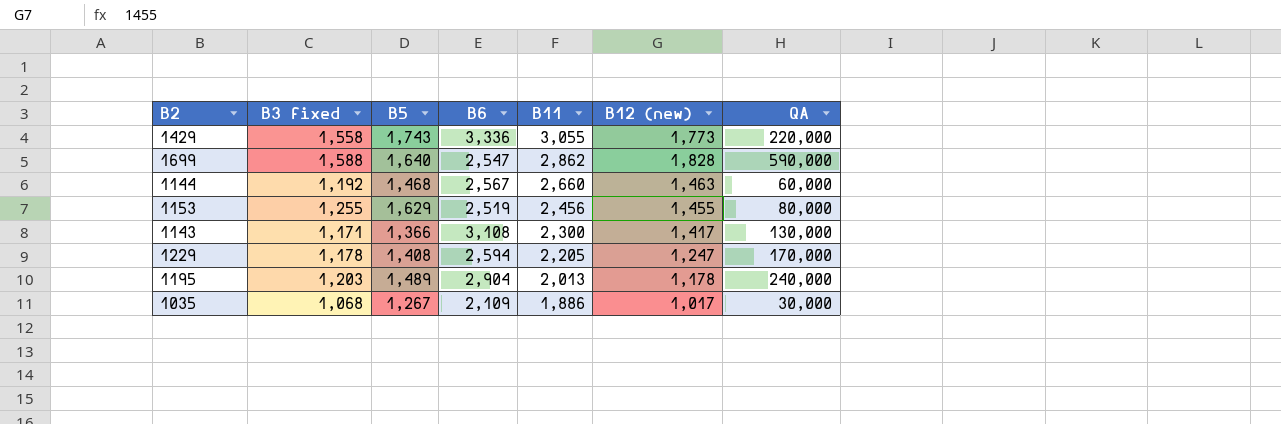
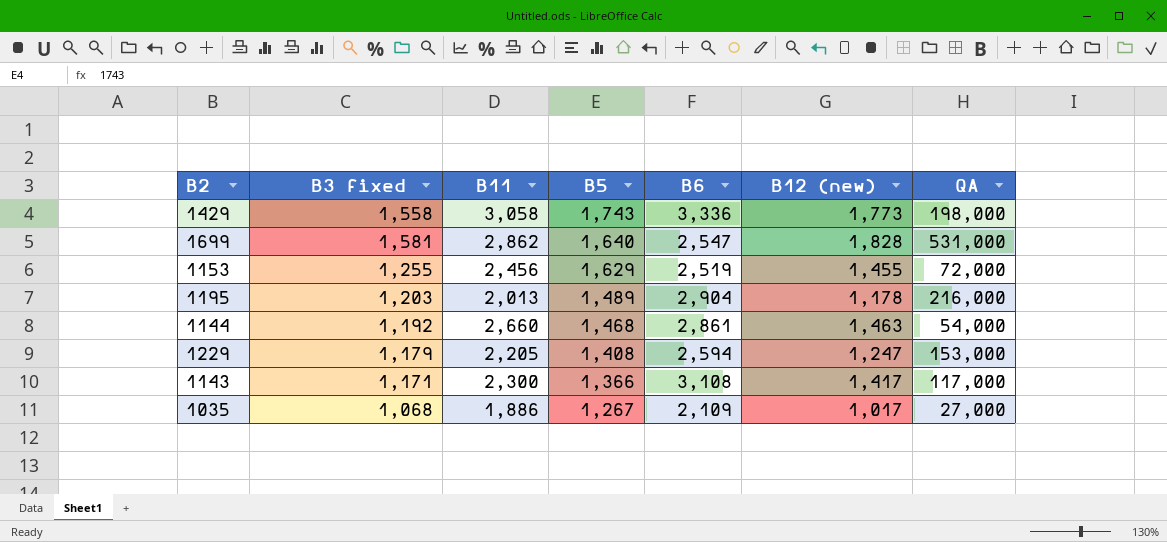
row order: B11 descending -> B5 descending
column B11 | position: 5 -> 3
1429 | B11: 3,055 -> 3,058
1429 | QA: 220,000 -> 198,000
1699 | B3 fixed: 1,588 -> 1,581
1699 | QA: 590,000 -> 531,000
1153 | QA: 80,000 -> 72,000
1195 | QA: 240,000 -> 216,000
1144 | B6: 2,567 -> 2,861
1144 | QA: 60,000 -> 54,000
1229 | B3 fixed: 1,178 -> 1,179
1229 | QA: 170,000 -> 153,000
1143 | QA: 130,000 -> 117,000
1035 | QA: 30,000 -> 27,000

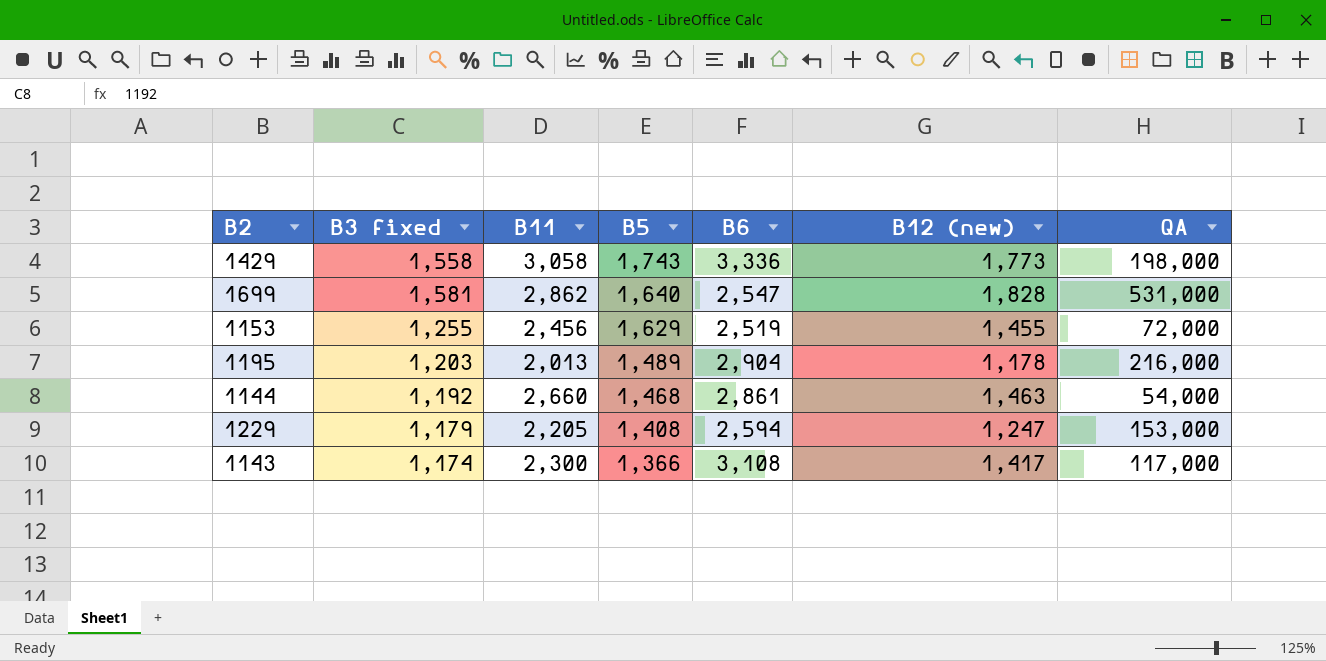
row 1035: 1,068 | 1,886 | 1,267 | 2,109 | 1,017 | 27,000 -> none
1143 | B3 fixed: 1,171 -> 1,174

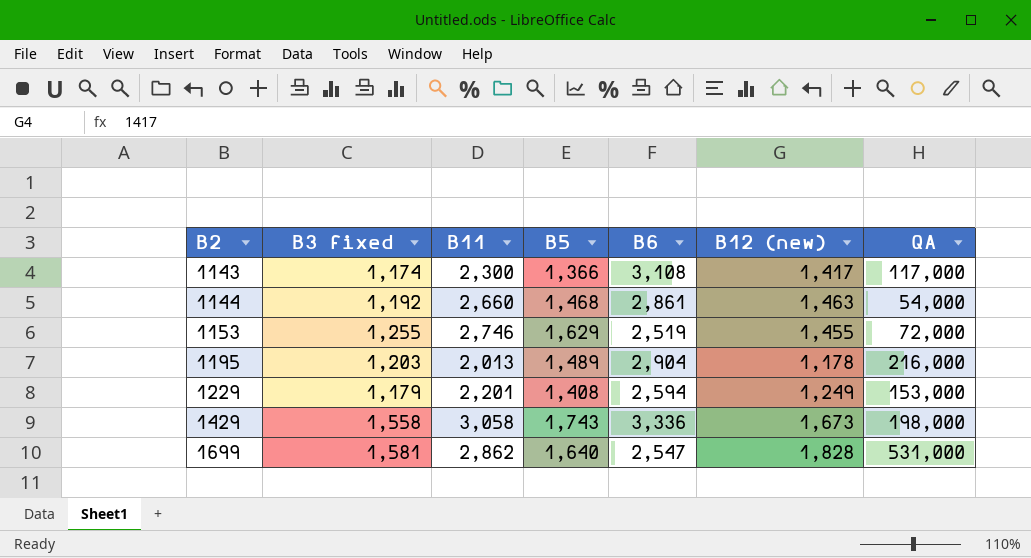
row order: B5 descending -> B2 ascending
1153 | B11: 2,456 -> 2,746
1229 | B11: 2,205 -> 2,201
1229 | B12 (new): 1,247 -> 1,249
1429 | B12 (new): 1,773 -> 1,673

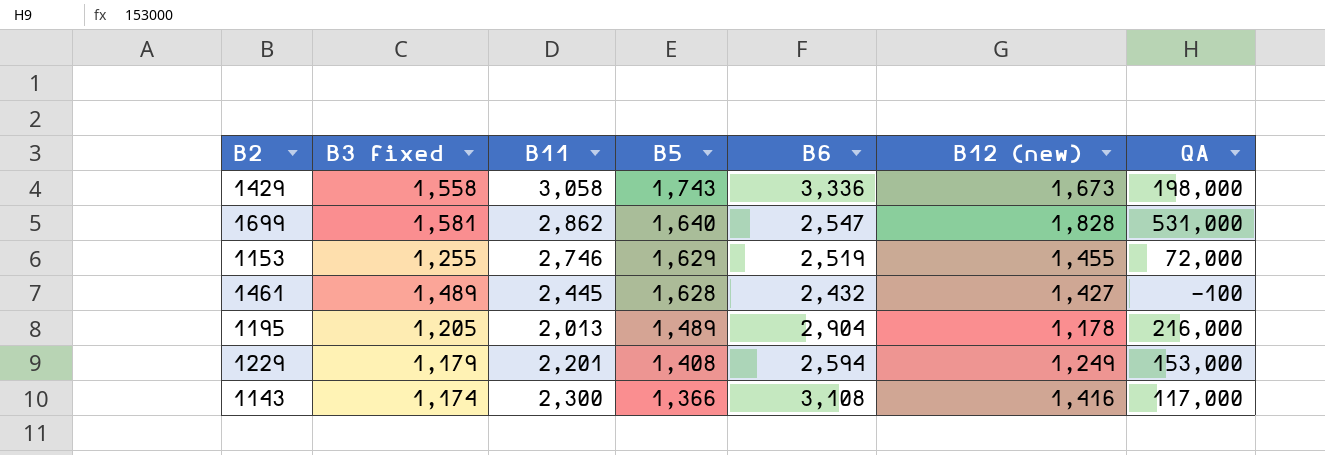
row order: B2 ascending -> B5 descending
row 1144: 1,192 | 2,660 | 1,468 | 2,861 | 1,463 | 54,000 -> none
row 1461: none -> 1,489 | 2,445 | 1,628 | 2,432 | 1,427 | -100
1195 | B3 fixed: 1,203 -> 1,205
1143 | B12 (new): 1,417 -> 1,416

